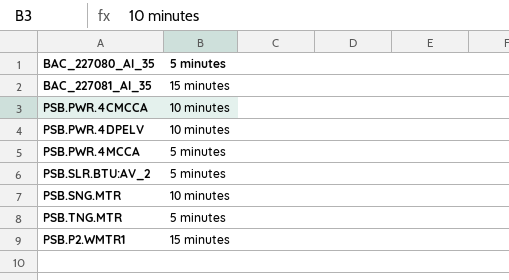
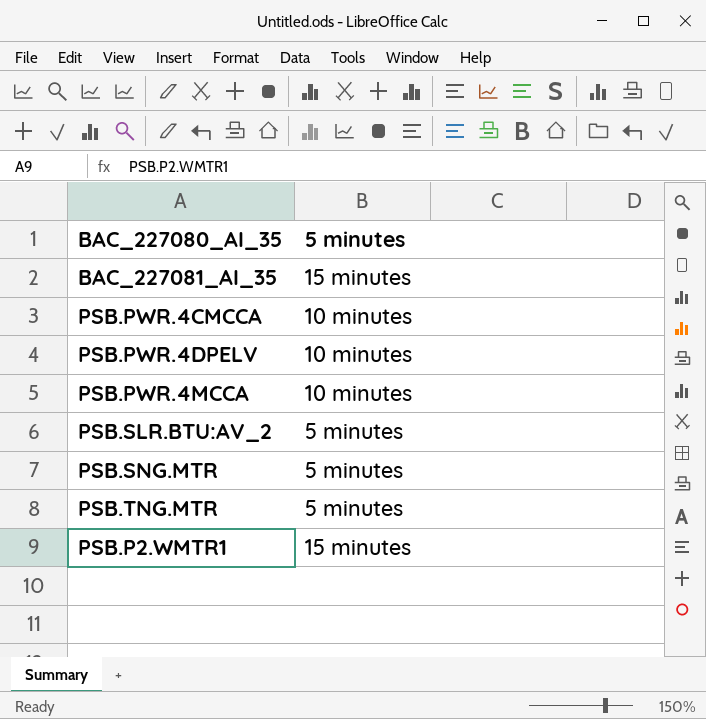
PSB.PWR.4MCCA | 5 minutes: 5 minutes -> 10 minutes
PSB.SNG.MTR | 5 minutes: 10 minutes -> 5 minutes

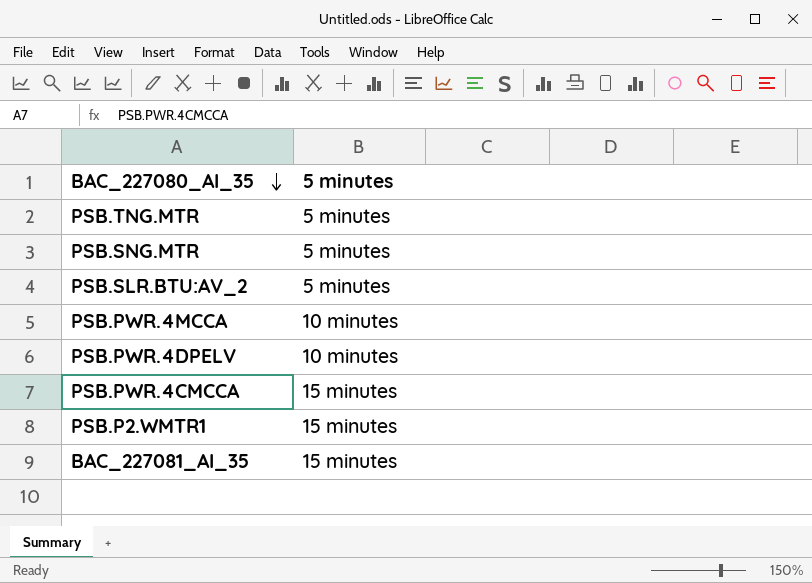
row order: none -> BAC_227080_AI_35 descending
PSB.PWR.4CMCCA | 5 minutes: 10 minutes -> 15 minutes

